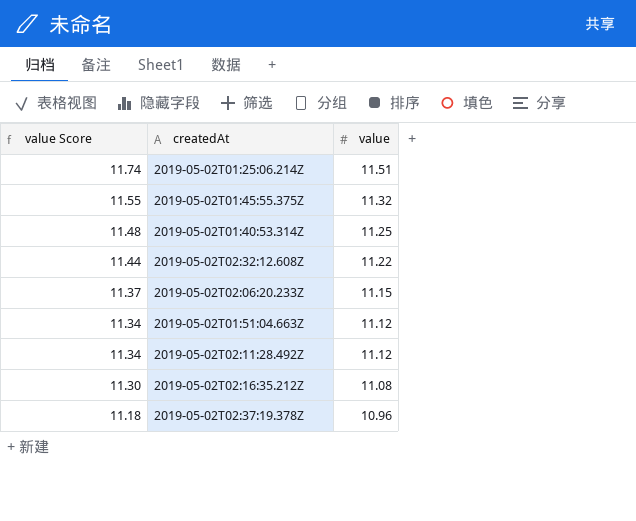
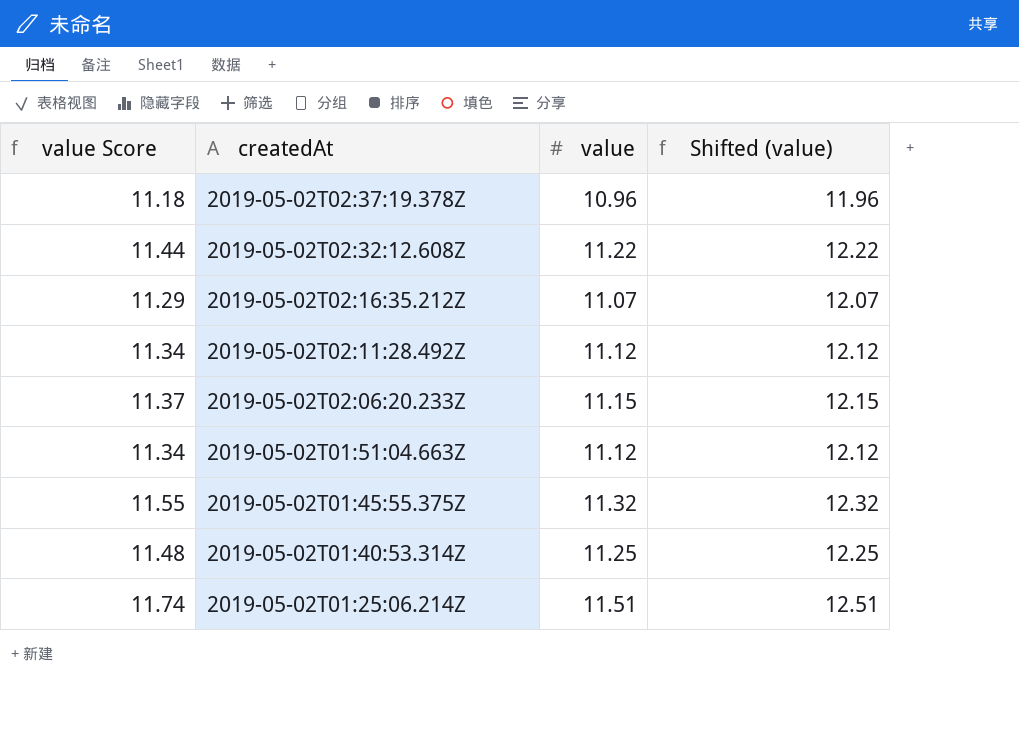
row order: value Score descending -> createdAt descending
column Shifted (value) | formula: none -> [value] + 1
2019-05-02T02:16:35.212Z | value Score: 11.30 -> 11.29
2019-05-02T02:16:35.212Z | value: 11.08 -> 11.07

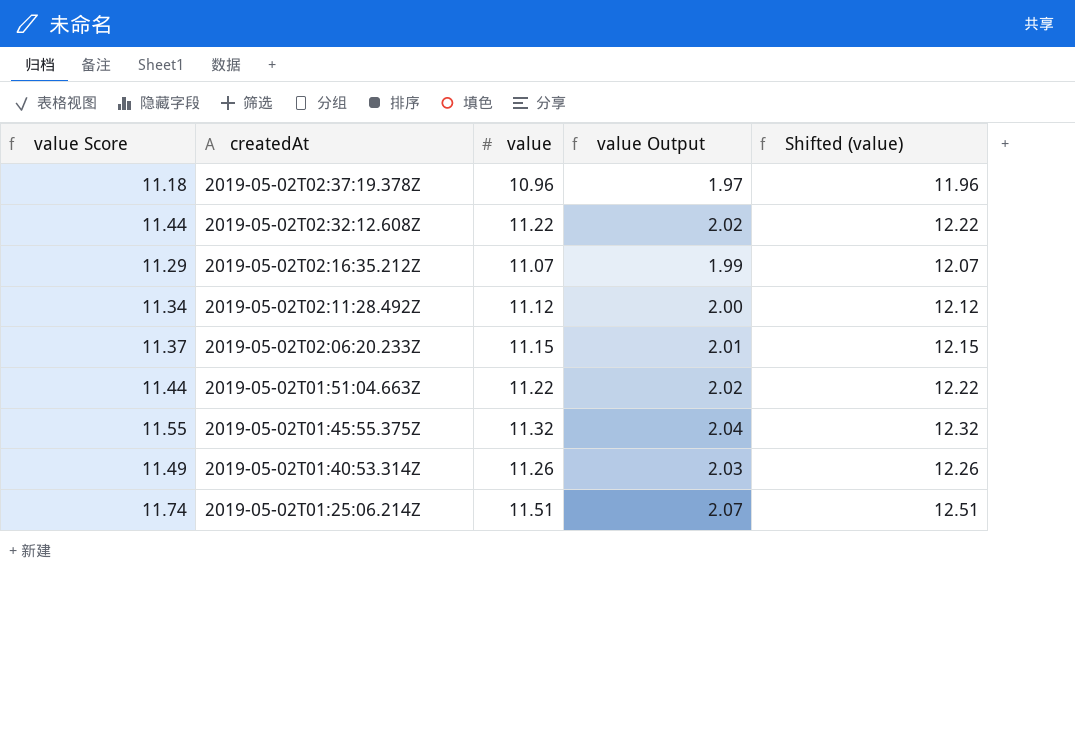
column value Output | formula: none -> [value] * 0.18
2019-05-02T01:51:04.663Z | value Score: 11.34 -> 11.44
2019-05-02T01:51:04.663Z | value: 11.12 -> 11.22
2019-05-02T01:51:04.663Z | Shifted (value): 12.12 -> 12.22
2019-05-02T01:40:53.314Z | value Score: 11.48 -> 11.49
2019-05-02T01:40:53.314Z | value: 11.25 -> 11.26
2019-05-02T01:40:53.314Z | Shifted (value): 12.25 -> 12.26

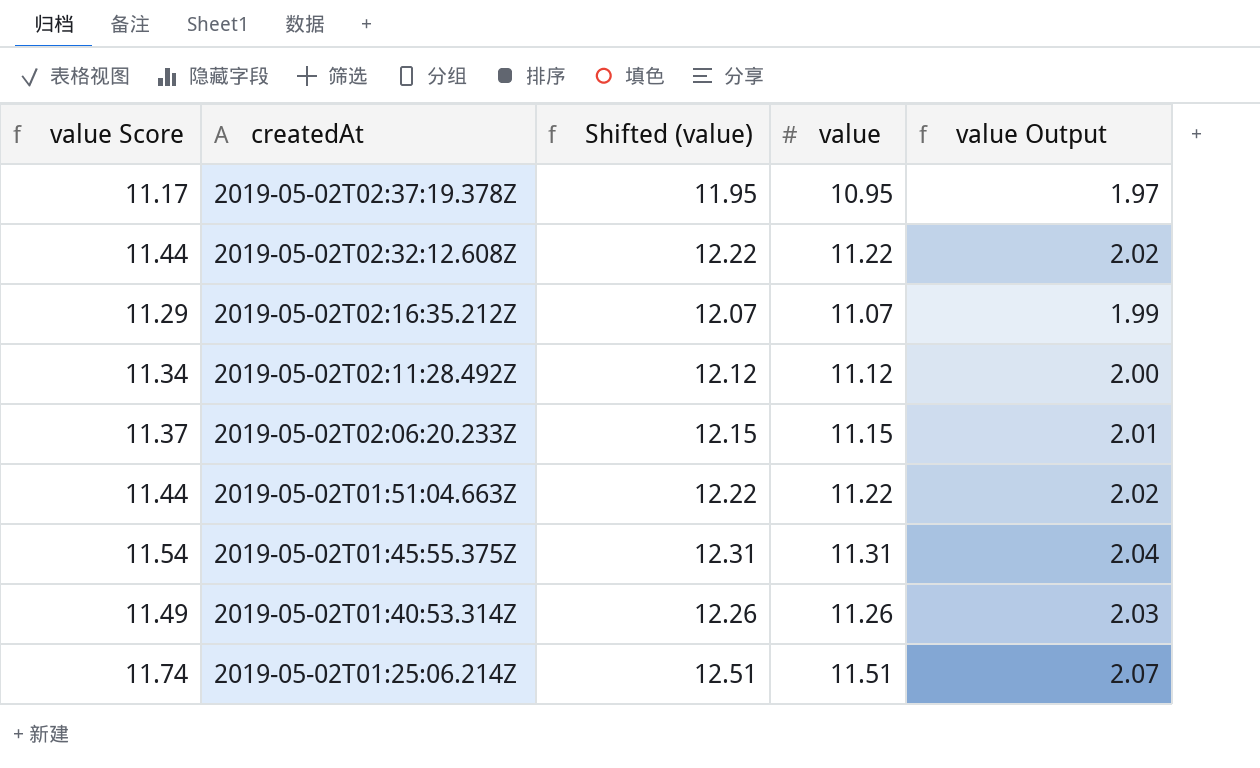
column Shifted (value) | position: 5 -> 3
2019-05-02T02:37:19.378Z | value Score: 11.18 -> 11.17
2019-05-02T02:37:19.378Z | Shifted (value): 11.96 -> 11.95
2019-05-02T02:37:19.378Z | value: 10.96 -> 10.95
2019-05-02T01:45:55.375Z | value Score: 11.55 -> 11.54
2019-05-02T01:45:55.375Z | Shifted (value): 12.32 -> 12.31
2019-05-02T01:45:55.375Z | value: 11.32 -> 11.31

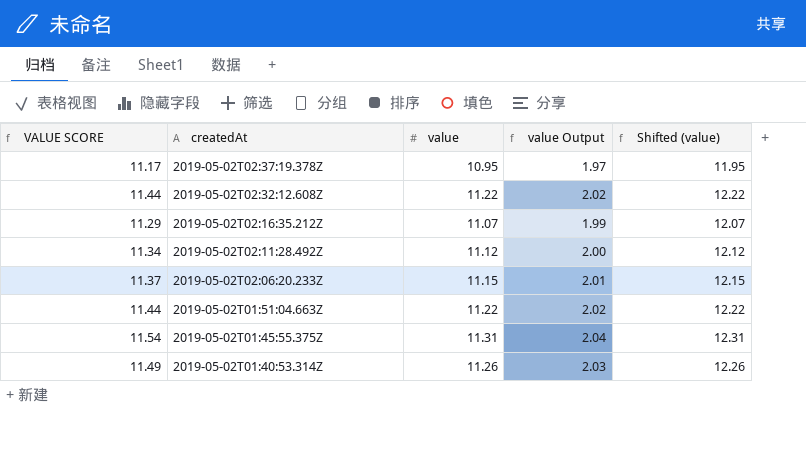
column name: value Score -> VALUE SCORE
column Shifted (value) | position: 3 -> 5
row 2019-05-02T01:25:06.214Z: 11.74 | 12.51 | 11.51 | 2.07 -> none

